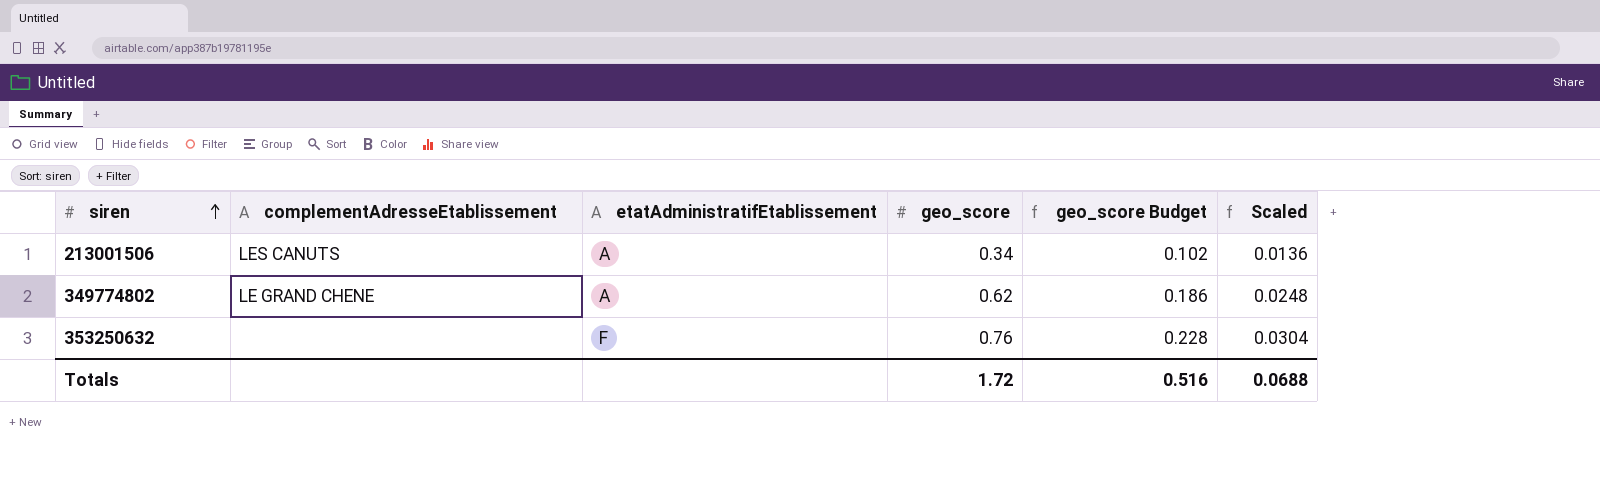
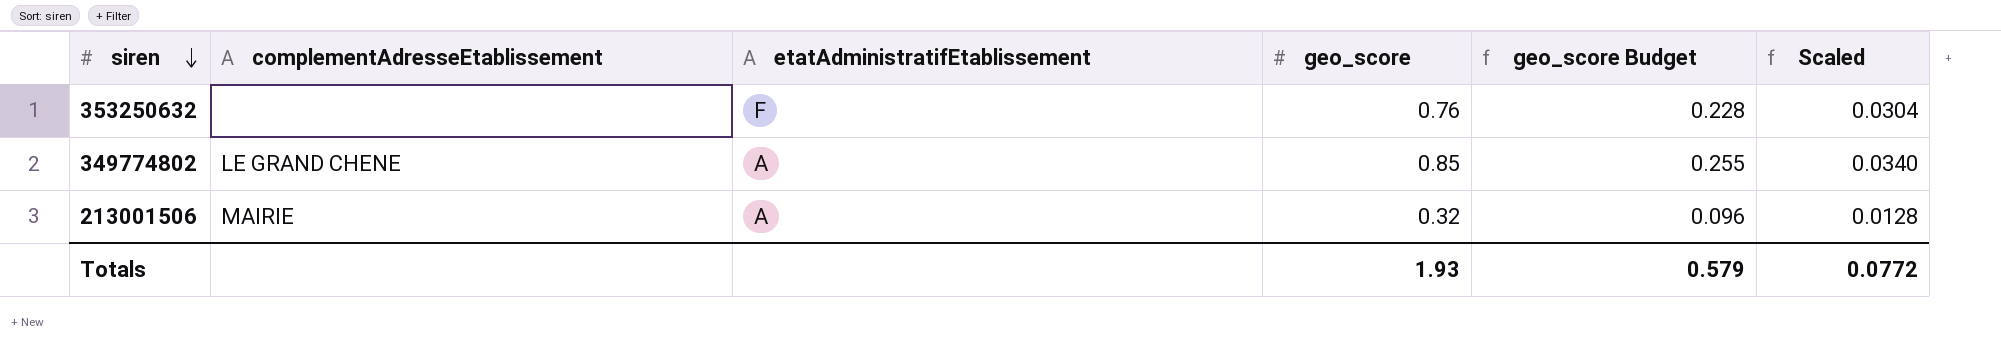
row order: siren ascending -> siren descending
349774802 | geo_score: 0.62 -> 0.85
349774802 | geo_score Budget: 0.186 -> 0.255
349774802 | Scaled: 0.0248 -> 0.0340
213001506 | complementAdresseEtablissement: LES CANUTS -> MAIRIE
213001506 | geo_score: 0.34 -> 0.32
213001506 | geo_score Budget: 0.102 -> 0.096
213001506 | Scaled: 0.0136 -> 0.0128
Totals | geo_score: 1.72 -> 1.93
Totals | geo_score Budget: 0.516 -> 0.579
Totals | Scaled: 0.0688 -> 0.0772

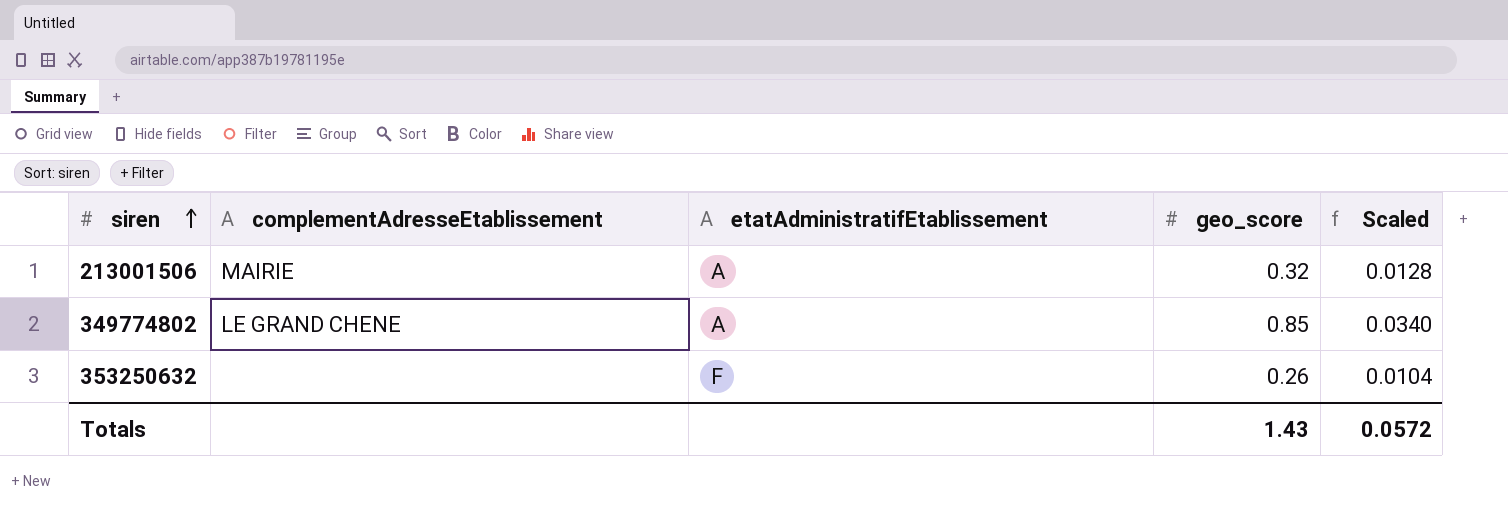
row order: siren descending -> siren ascending
column geo_score Budget | formula: [geo_score] * 0.3 -> none
353250632 | geo_score: 0.76 -> 0.26
353250632 | Scaled: 0.0304 -> 0.0104
Totals | geo_score: 1.93 -> 1.43
Totals | Scaled: 0.0772 -> 0.0572

